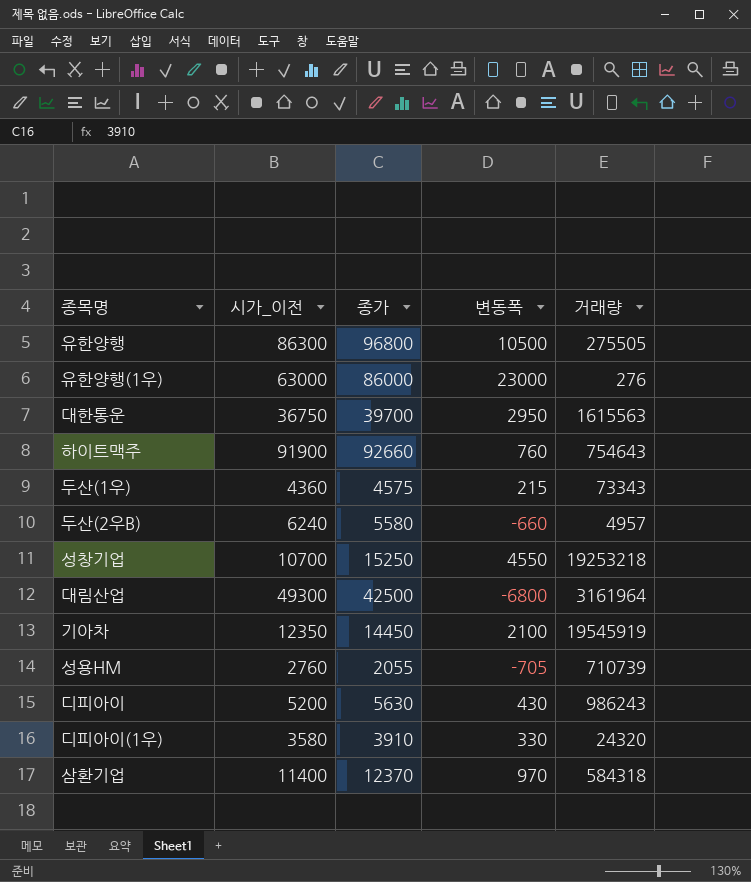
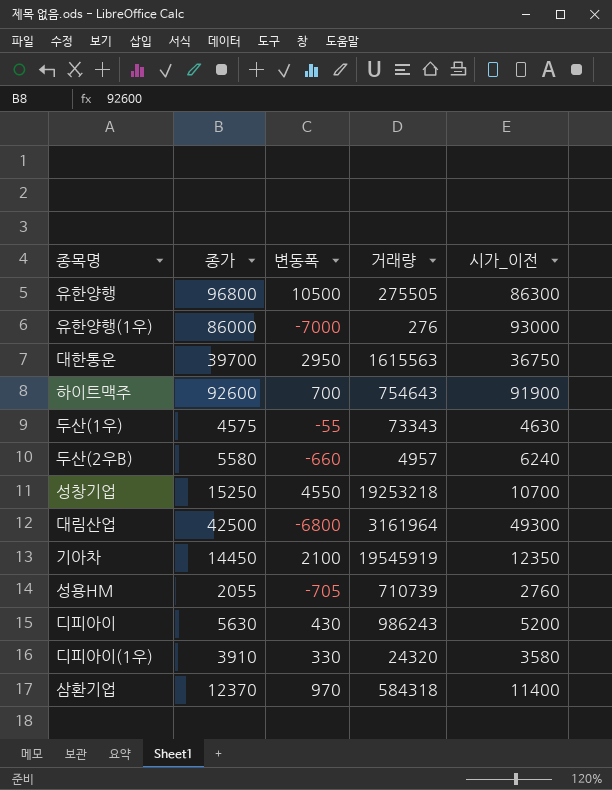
column 시가_이전 | position: 2 -> 5
유한양행(1우) | 변동폭: 23000 -> -7000
유한양행(1우) | 시가_이전: 63000 -> 93000
하이트맥주 | 종가: 92660 -> 92600
하이트맥주 | 변동폭: 760 -> 700
두산(1우) | 변동폭: 215 -> -55
두산(1우) | 시가_이전: 4360 -> 4630

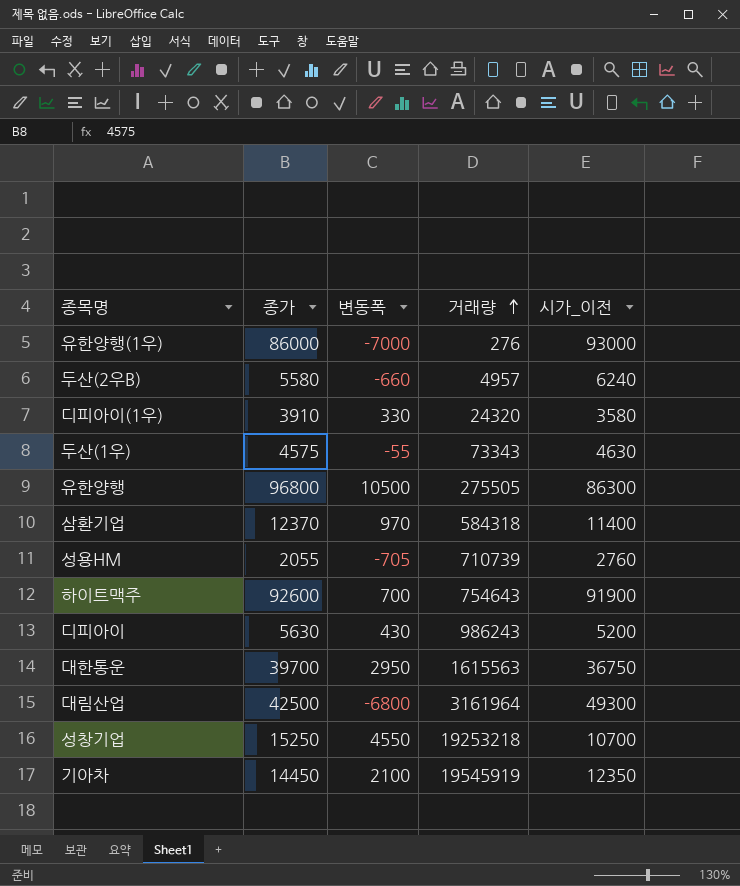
row order: none -> 거래량 ascending

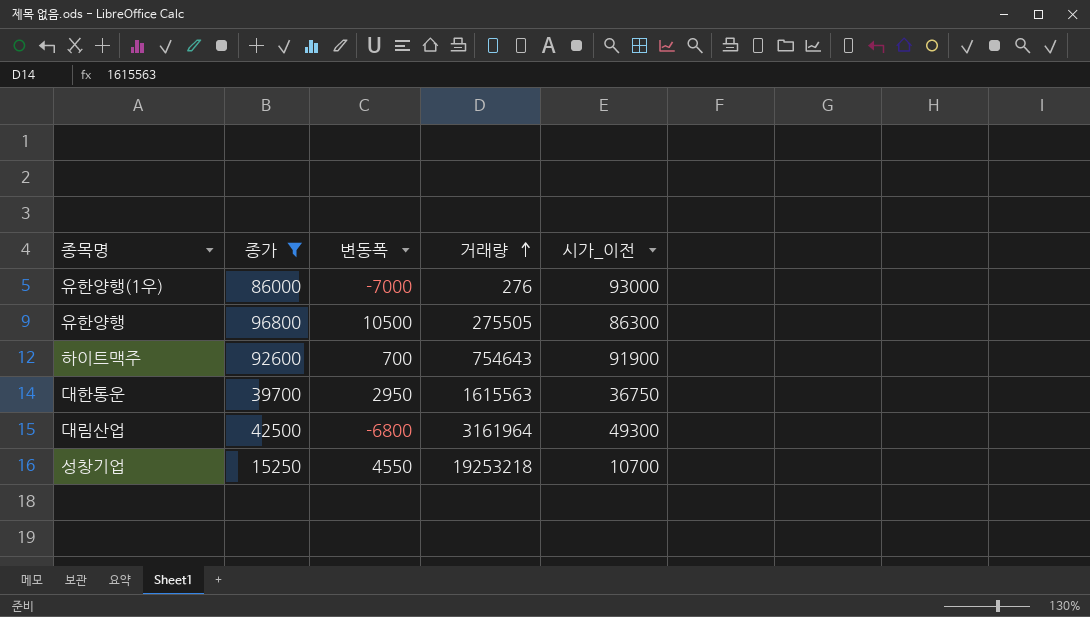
filter: none -> 종가 >= 15250

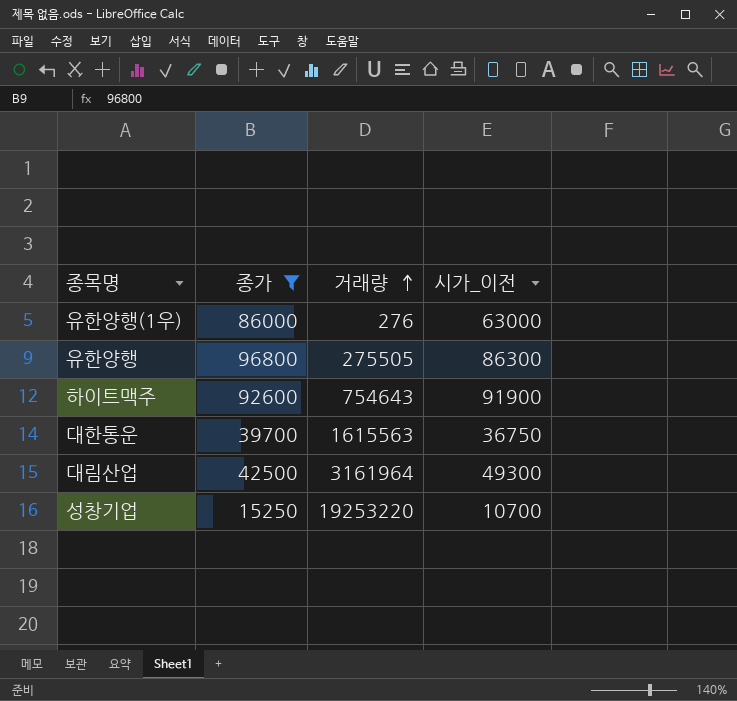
column 변동폭 | formula: [종가] - [시가_이전] -> none
유한양행(1우) | 시가_이전: 93000 -> 63000
성창기업 | 거래량: 19253218 -> 19253220

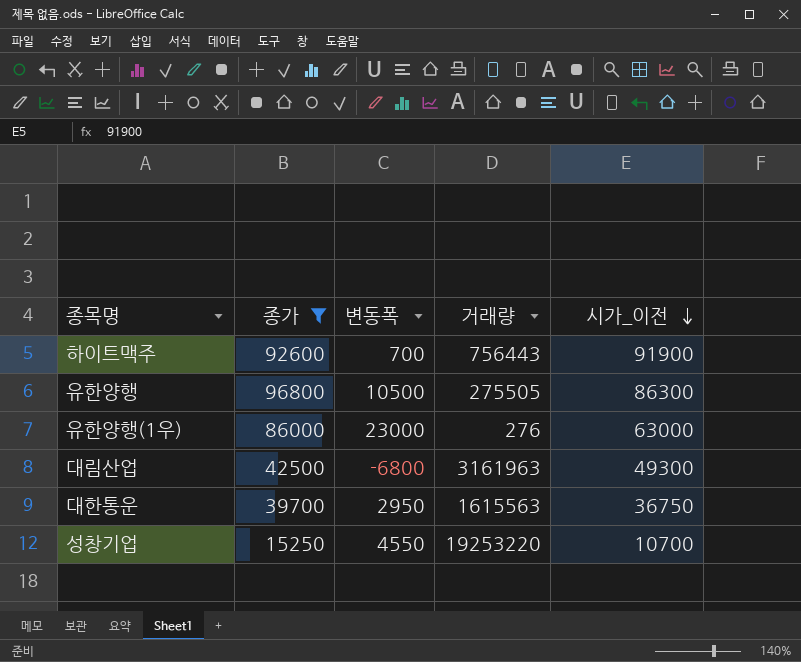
row order: 거래량 ascending -> 시가_이전 descending
column 변동폭 | formula: none -> [종가] - [시가_이전]
하이트맥주 | 거래량: 754643 -> 756443
대림산업 | 거래량: 3161964 -> 3161963

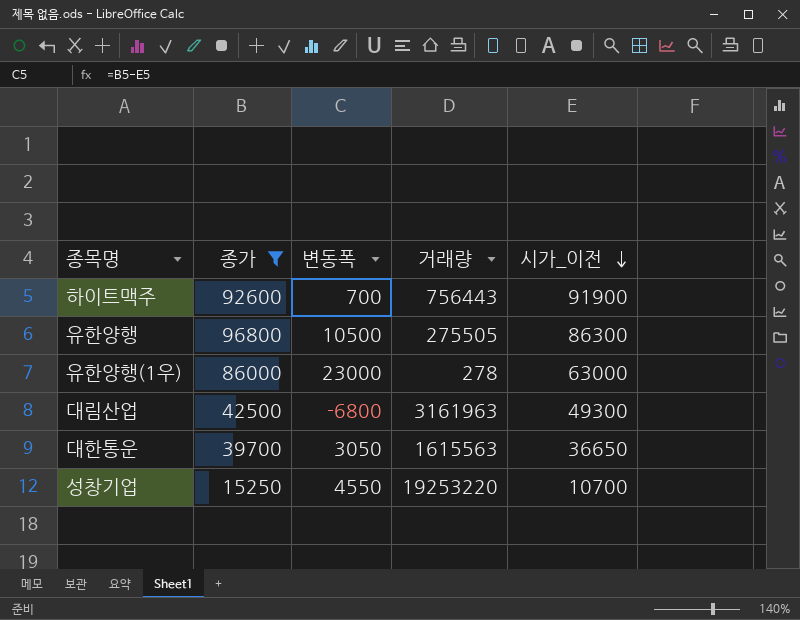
유한양행(1우) | 거래량: 276 -> 278
대한통운 | 변동폭: 2950 -> 3050
대한통운 | 시가_이전: 36750 -> 36650

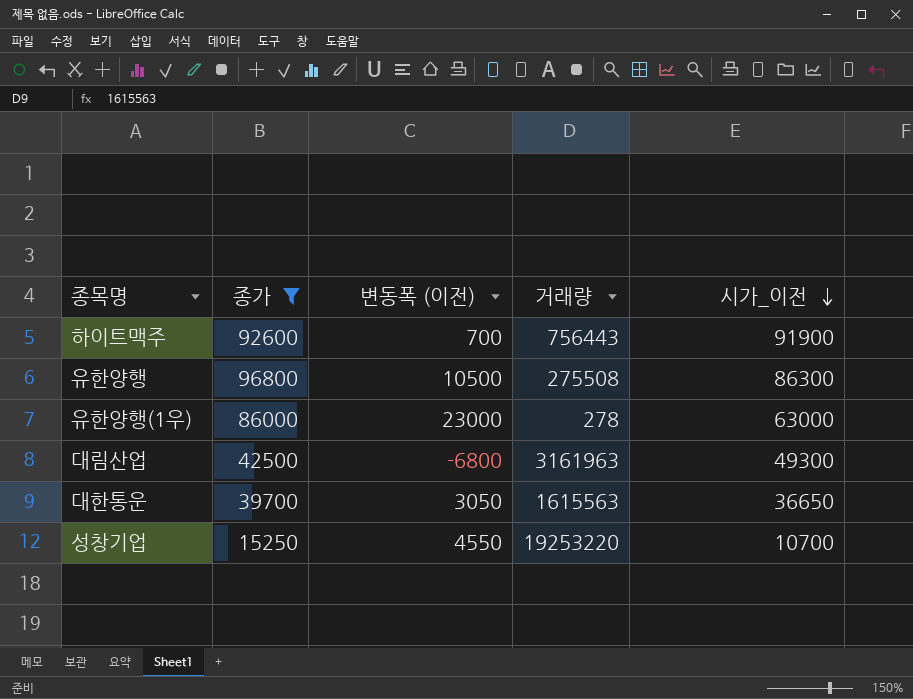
column name: 변동폭 -> 변동폭 (이전)
유한양행 | 거래량: 275505 -> 275508

